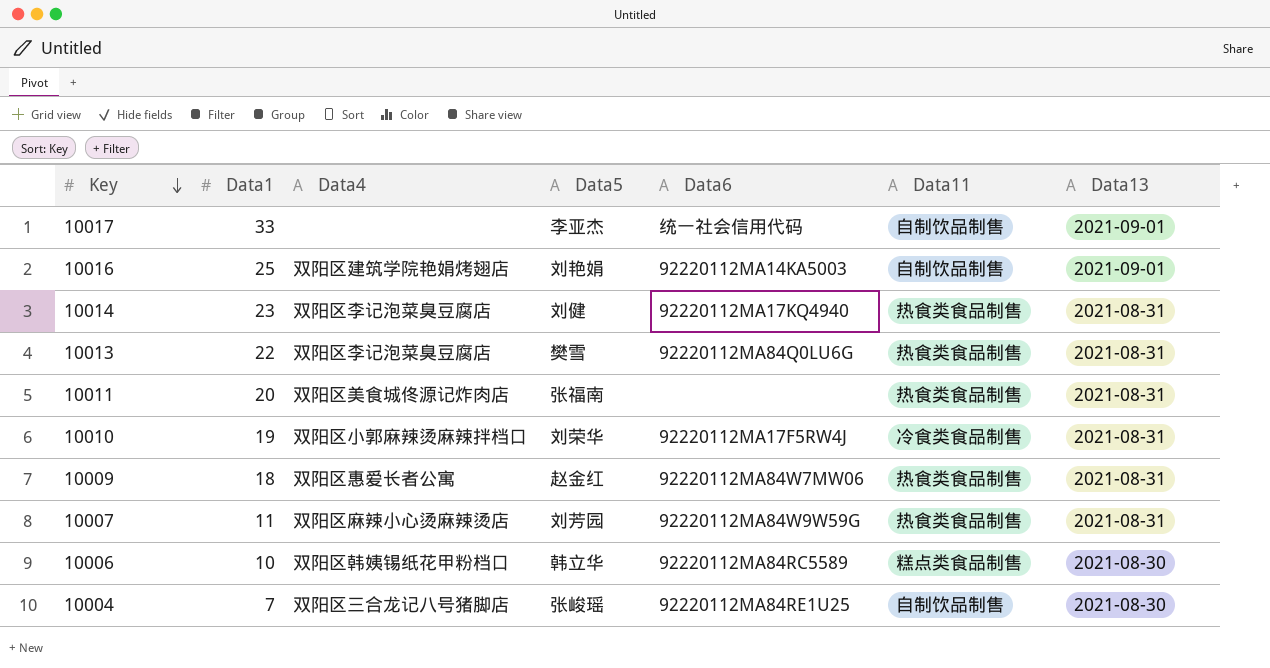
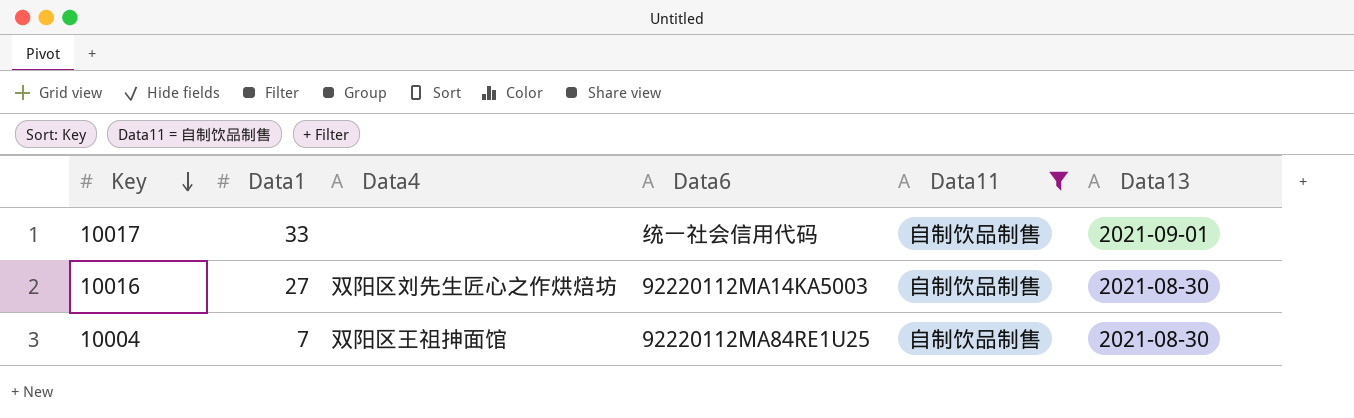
filter: none -> Data11 = 自制饮品制售
column Data5 | position: 4 -> none
10016 | Data1: 25 -> 27
10016 | Data4: 双阳区建筑学院艳娟烤翅店 -> 双阳区刘先生匠心之作烘焙坊
10016 | Data13: 2021-09-01 -> 2021-08-30
10004 | Data4: 双阳区三合龙记八号猪脚店 -> 双阳区王祖抻面馆

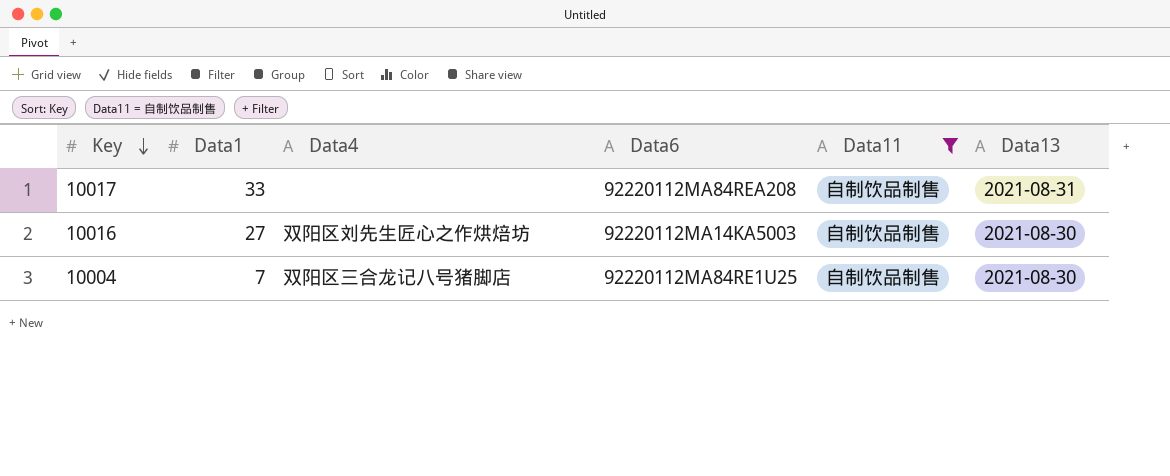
10017 | Data6: 统一社会信用代码 -> 92220112MA84REA208
10017 | Data13: 2021-09-01 -> 2021-08-31
10004 | Data4: 双阳区王祖抻面馆 -> 双阳区三合龙记八号猪脚店

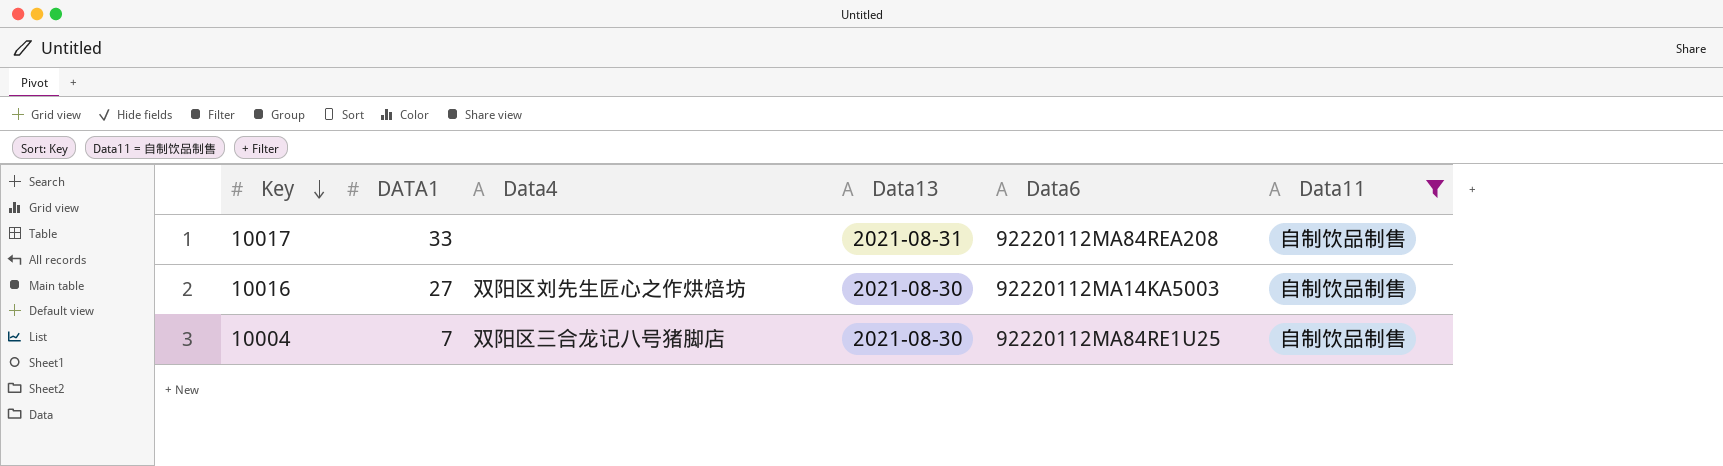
column name: Data1 -> DATA1
column Data13 | position: 6 -> 4

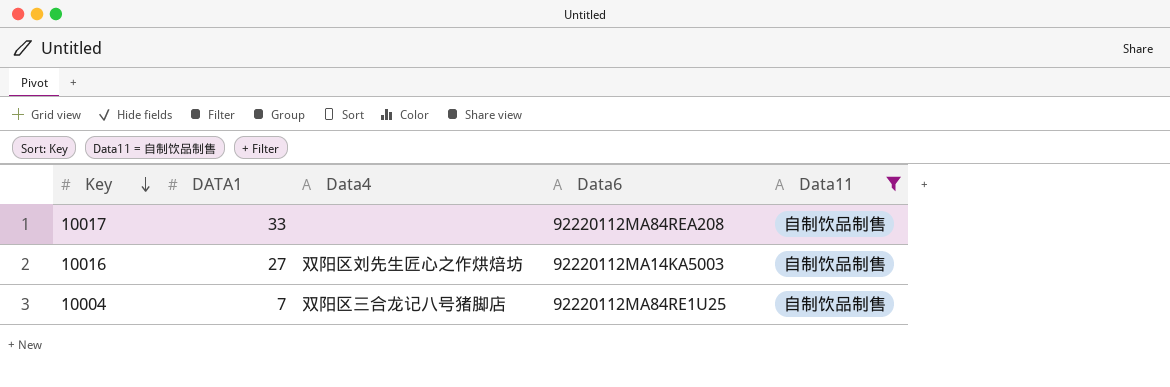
column Data13 | position: 4 -> none

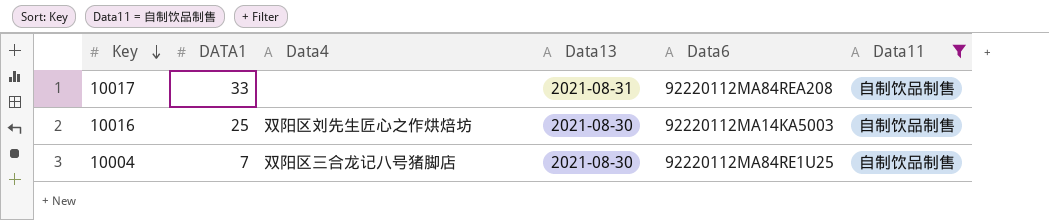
column Data13 | position: none -> 4
10016 | DATA1: 27 -> 25

